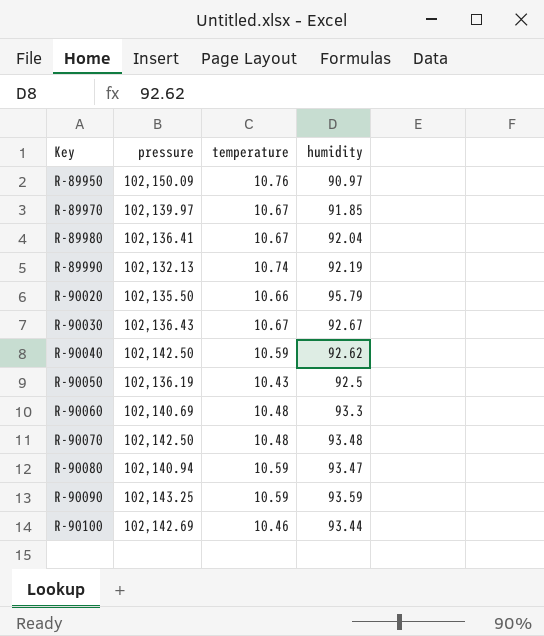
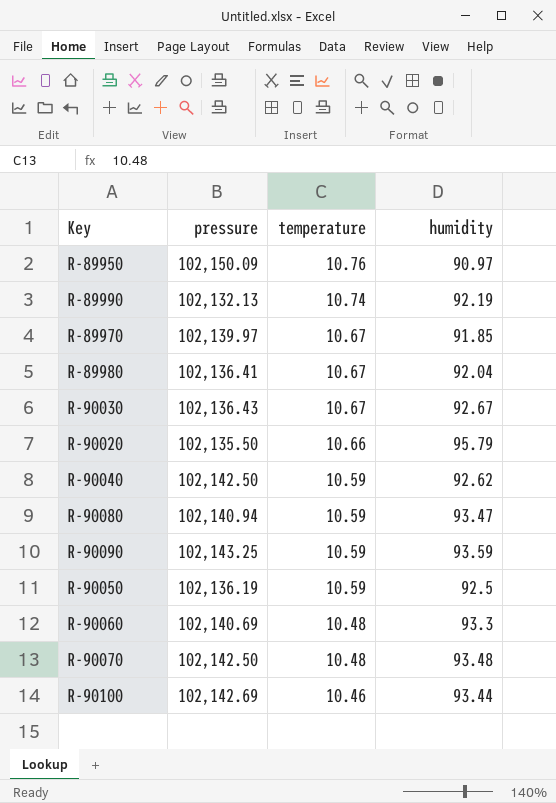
row order: Key ascending -> temperature descending
R-90050 | temperature: 10.43 -> 10.59

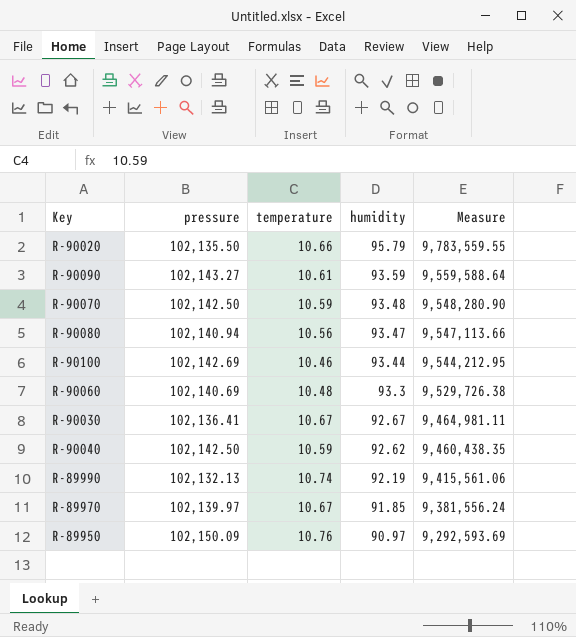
row order: temperature descending -> humidity descending
column Measure | formula: none -> [pressure] * [humidity]
row R-89980: 102,136.41 | 10.67 | 92.04 -> none
row R-90050: 102,136.19 | 10.59 | 92.5 -> none
R-90090 | pressure: 102,143.25 -> 102,143.27
R-90090 | temperature: 10.59 -> 10.61
R-90070 | temperature: 10.48 -> 10.59
R-90080 | temperature: 10.59 -> 10.56
R-90030 | pressure: 102,136.43 -> 102,136.41

